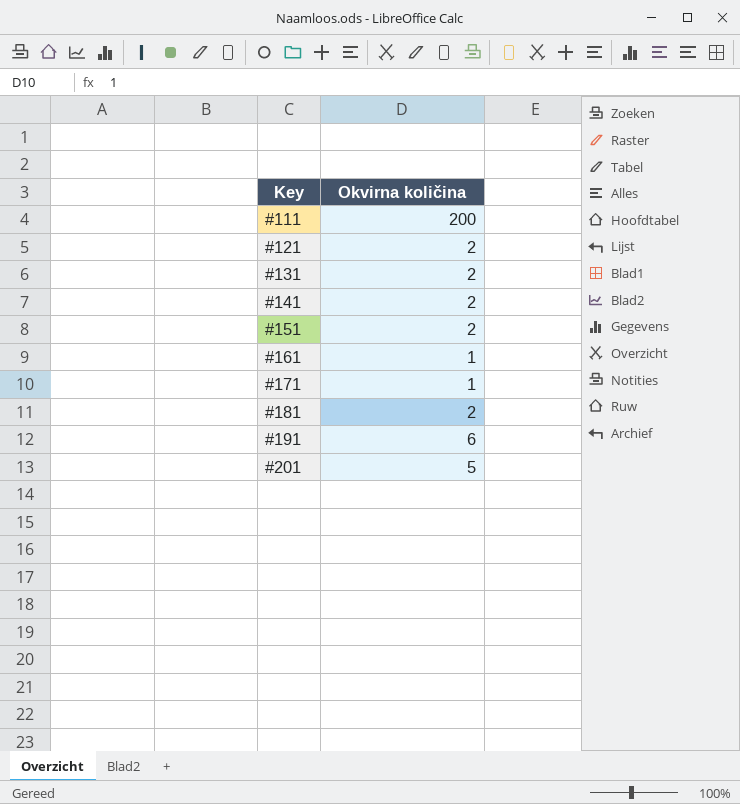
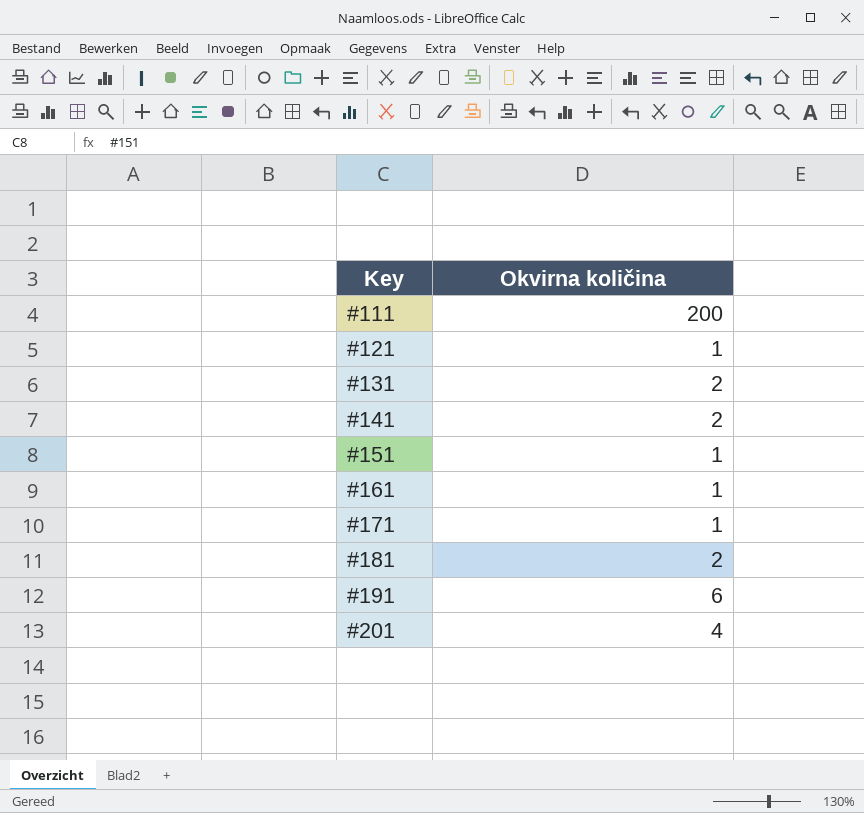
#121 | Okvirna količina: 2 -> 1
#151 | Okvirna količina: 2 -> 1
#201 | Okvirna količina: 5 -> 4

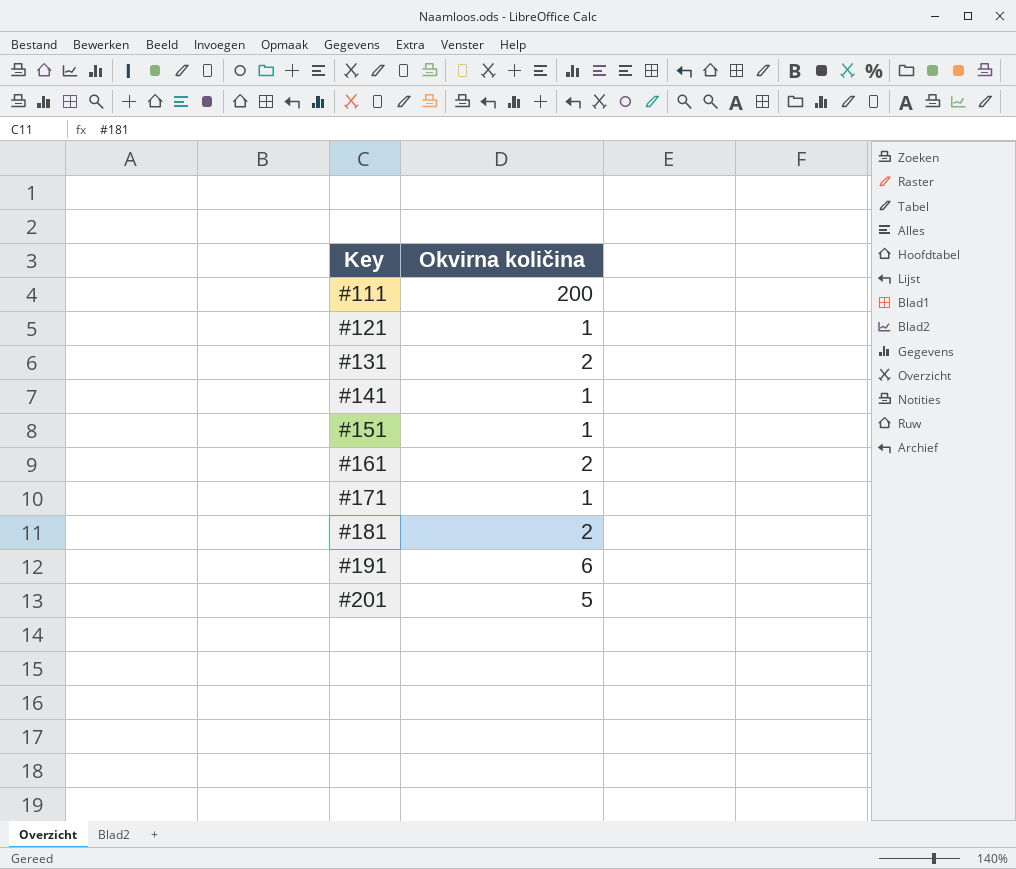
#141 | Okvirna količina: 2 -> 1
#161 | Okvirna količina: 1 -> 2
#201 | Okvirna količina: 4 -> 5

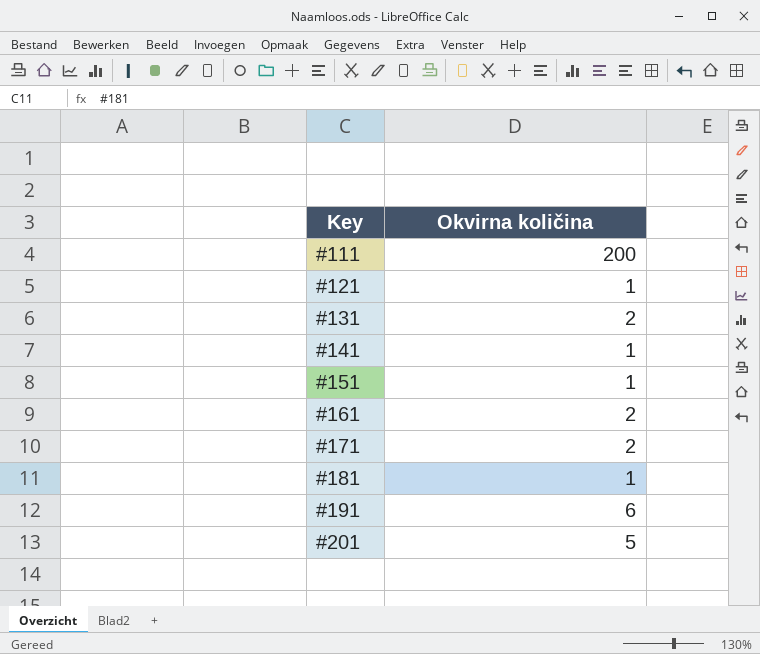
#171 | Okvirna količina: 1 -> 2
#181 | Okvirna količina: 2 -> 1

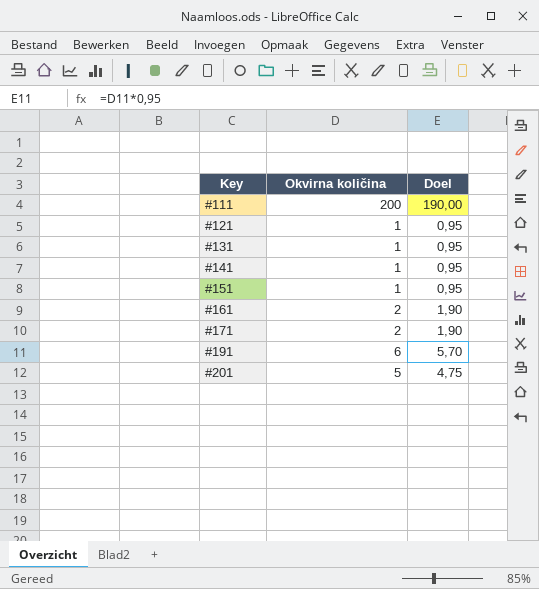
column Doel | formula: none -> [Okvirna količina] * 0,95
row #181: 1 -> none
#131 | Okvirna količina: 2 -> 1

